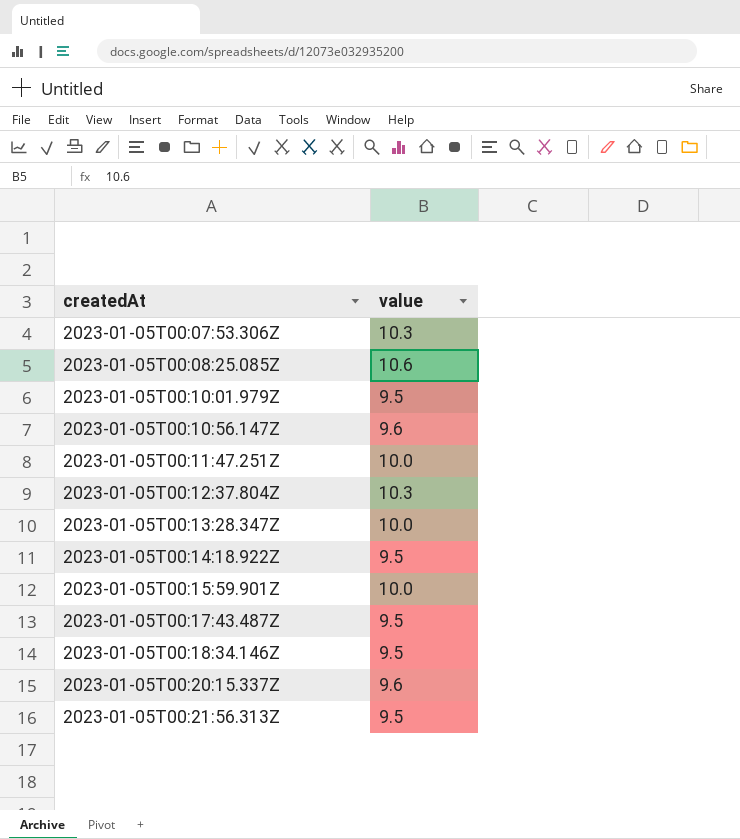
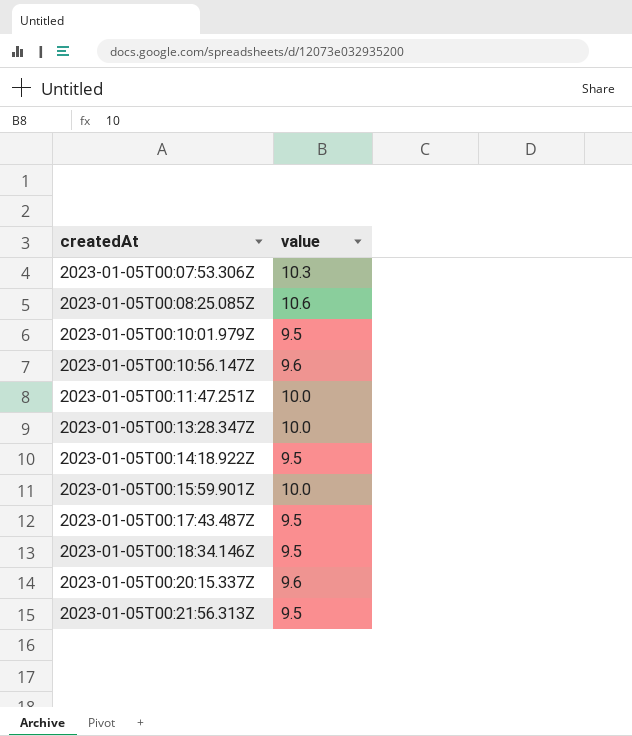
row 2023-01-05T00:12:37.804Z: 10.3 -> none

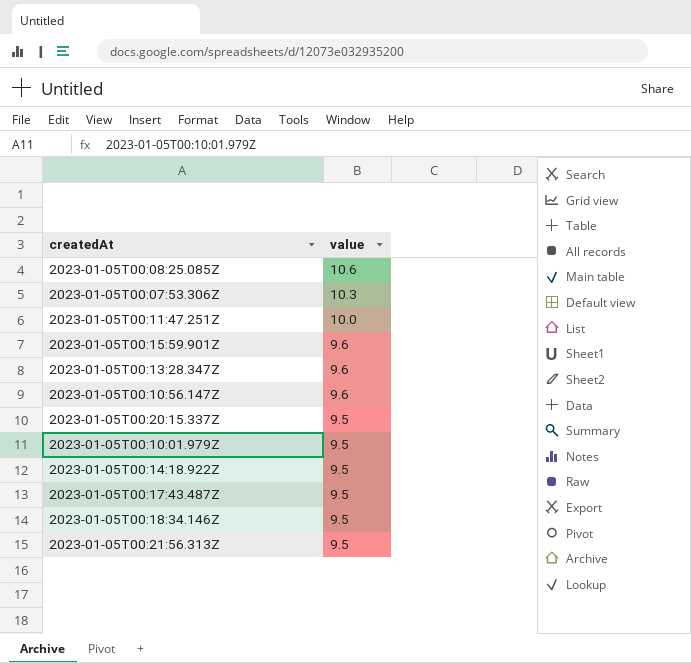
row order: createdAt ascending -> value descending
2023-01-05T00:15:59.901Z | value: 10.0 -> 9.6
2023-01-05T00:13:28.347Z | value: 10.0 -> 9.6
2023-01-05T00:20:15.337Z | value: 9.6 -> 9.5

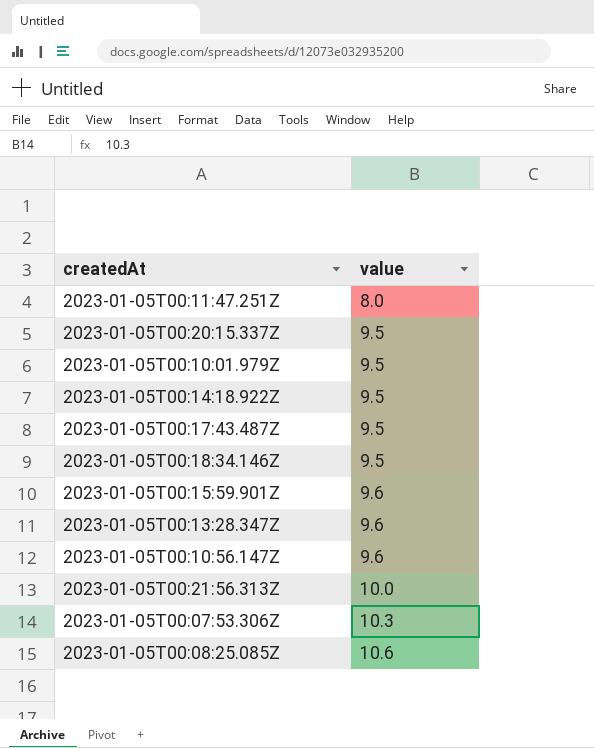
row order: value descending -> value ascending
2023-01-05T00:11:47.251Z | value: 10.0 -> 8.0
2023-01-05T00:21:56.313Z | value: 9.5 -> 10.0

